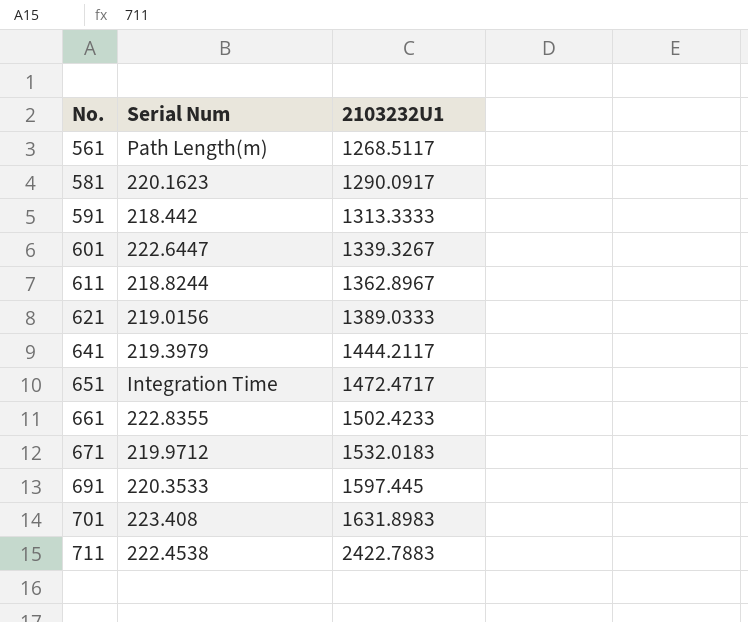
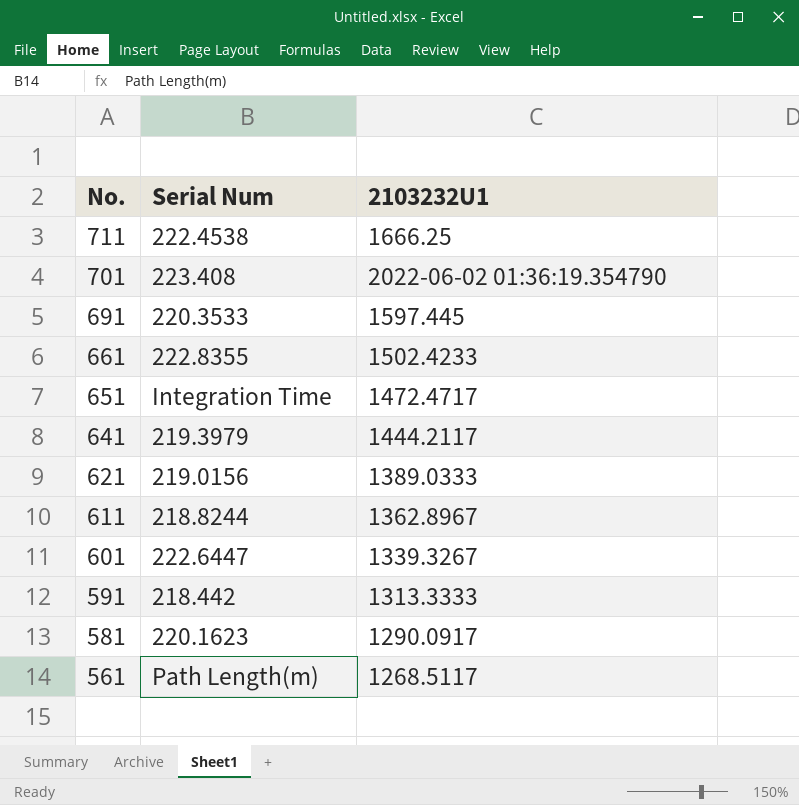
row order: No. ascending -> No. descending
row 671: 219.9712 | 1532.0183 -> none
711 | 2103232U1: 2422.7883 -> 1666.25
701 | 2103232U1: 1631.8983 -> 2022-06-02 01:36:19.354790

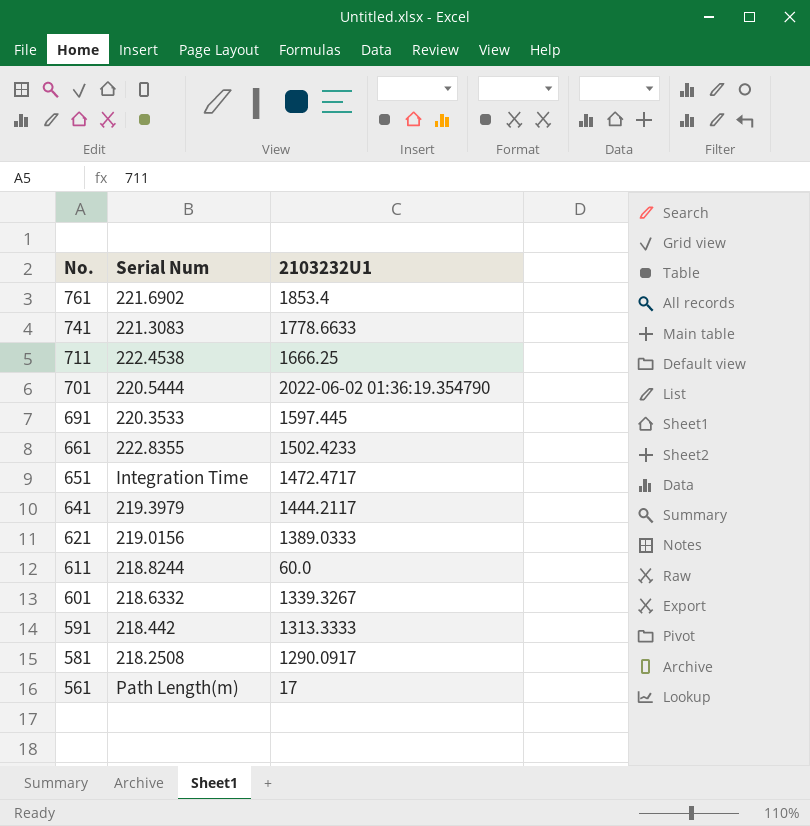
row 761: none -> 221.6902 | 1853.4
row 741: none -> 221.3083 | 1778.6633
701 | Serial Num: 223.408 -> 220.5444
611 | 2103232U1: 1362.8967 -> 60.0
601 | Serial Num: 222.6447 -> 218.6332
581 | Serial Num: 220.1623 -> 218.2508
561 | 2103232U1: 1268.5117 -> 17

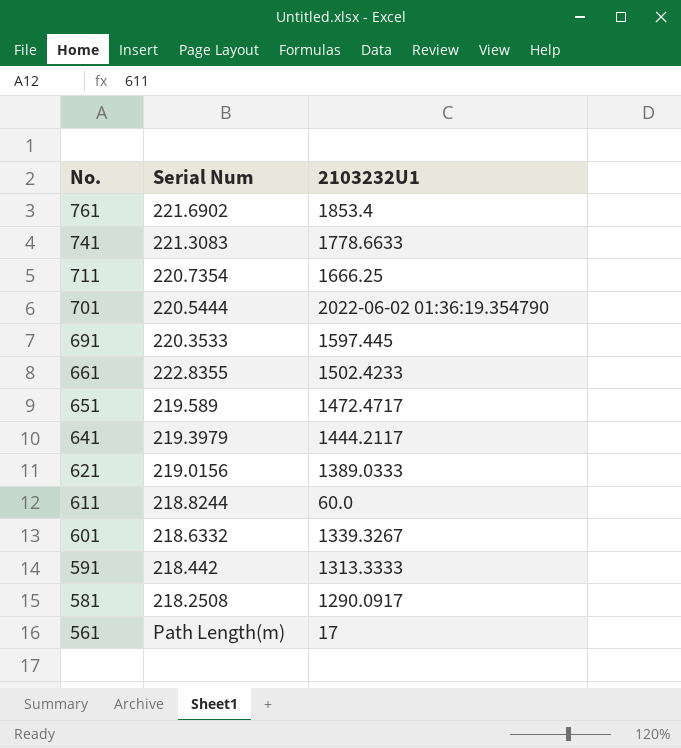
711 | Serial Num: 222.4538 -> 220.7354
651 | Serial Num: Integration Time -> 219.589

